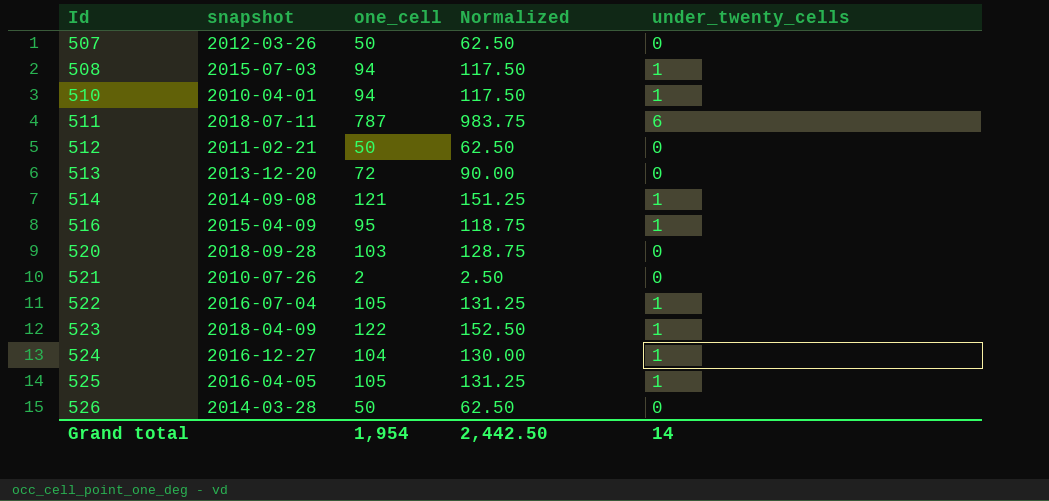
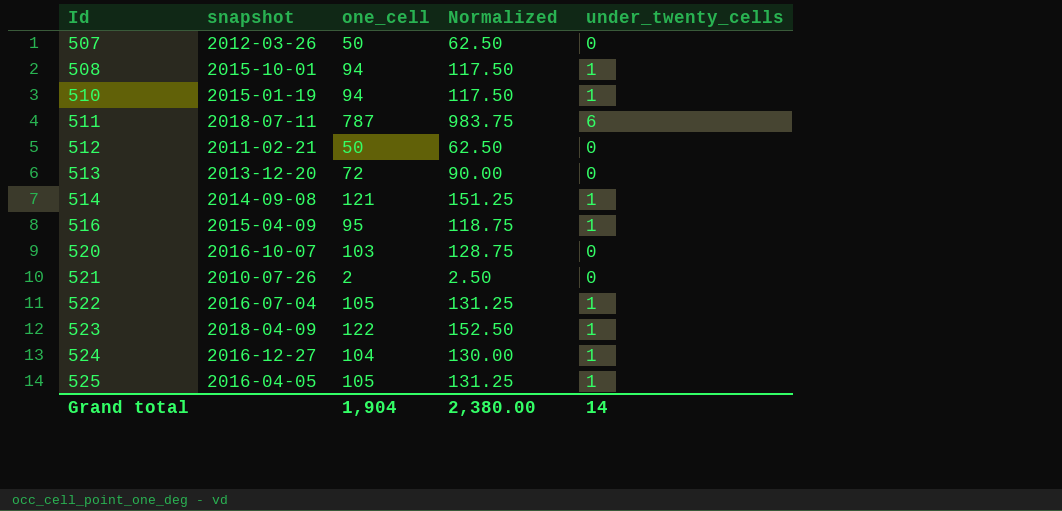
row 526: 2014-03-28 | 50 | 62.50 | 0 -> none
508 | snapshot: 2015-07-03 -> 2015-10-01
510 | snapshot: 2010-04-01 -> 2015-01-19
520 | snapshot: 2018-09-28 -> 2016-10-07
Grand total | one_cell: 1,954 -> 1,904
Grand total | Normalized: 2,442.50 -> 2,380.00

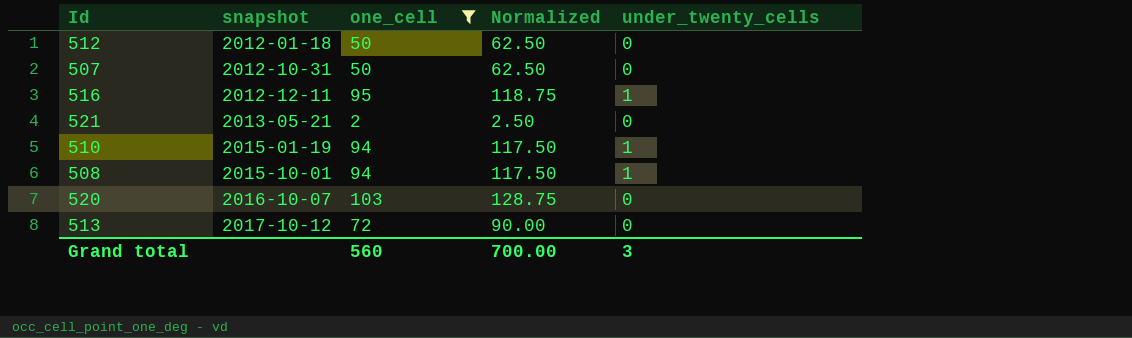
filter: none -> one_cell <= 103
row order: Id ascending -> snapshot ascending
512 | snapshot: 2011-02-21 -> 2012-01-18
507 | snapshot: 2012-03-26 -> 2012-10-31
516 | snapshot: 2015-04-09 -> 2012-12-11
521 | snapshot: 2010-07-26 -> 2013-05-21
513 | snapshot: 2013-12-20 -> 2017-10-12
Grand total | one_cell: 1,904 -> 560
Grand total | Normalized: 2,380.00 -> 700.00
Grand total | under_twenty_cells: 14 -> 3

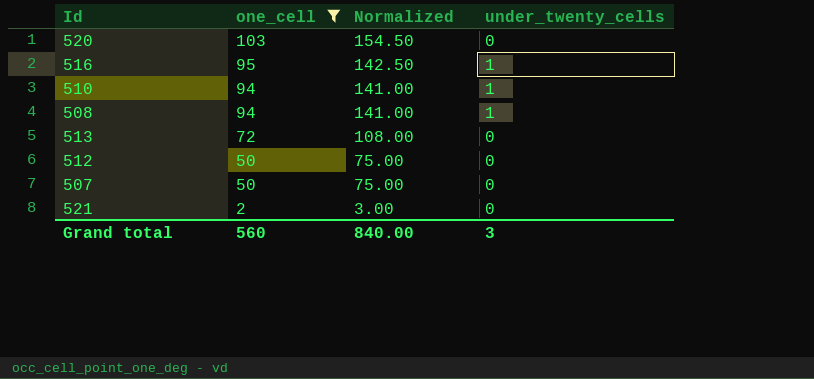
row order: snapshot ascending -> one_cell descending
column snapshot | position: 2 -> none
column Normalized | formula: [one_cell] * 1.25 -> [one_cell] * 1.5
Grand total | Normalized: 700.00 -> 840.00

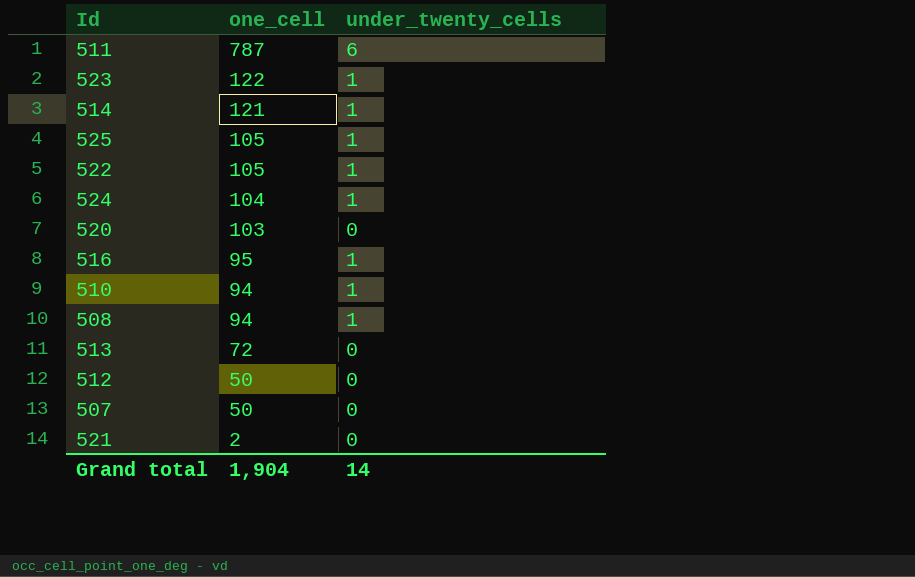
filter: one_cell <= 103 -> none
column Normalized | formula: [one_cell] * 1.5 -> none
Grand total | one_cell: 560 -> 1,904
Grand total | under_twenty_cells: 3 -> 14

